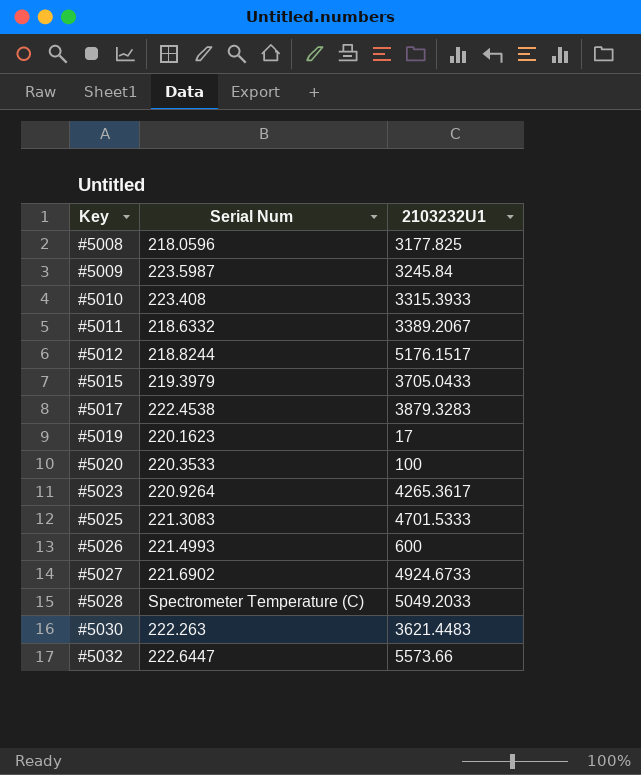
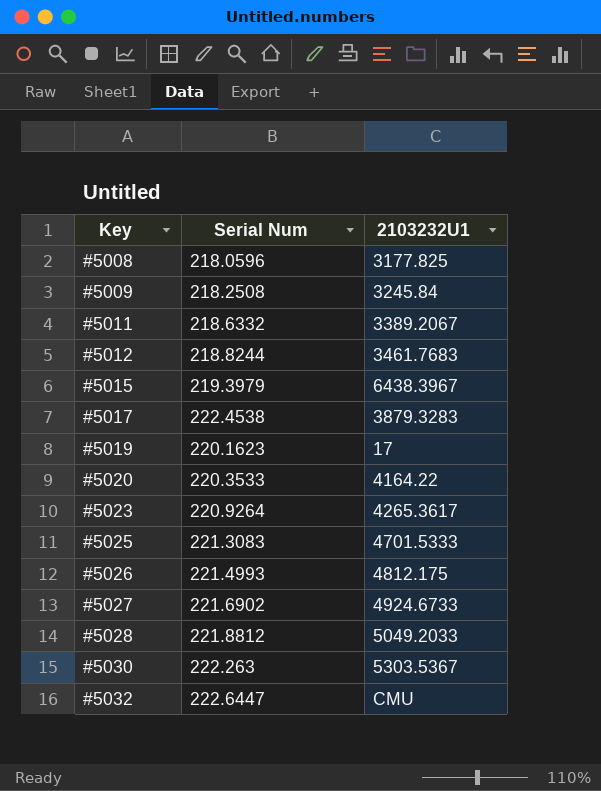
row #5010: 223.408 | 3315.3933 -> none
#5009 | Serial Num: 223.5987 -> 218.2508
#5012 | 2103232U1: 5176.1517 -> 3461.7683
#5015 | 2103232U1: 3705.0433 -> 6438.3967
#5020 | 2103232U1: 100 -> 4164.22
#5026 | 2103232U1: 600 -> 4812.175
#5028 | Serial Num: Spectrometer Temperature (C) -> 221.8812
#5030 | 2103232U1: 3621.4483 -> 5303.5367
#5032 | 2103232U1: 5573.66 -> CMU

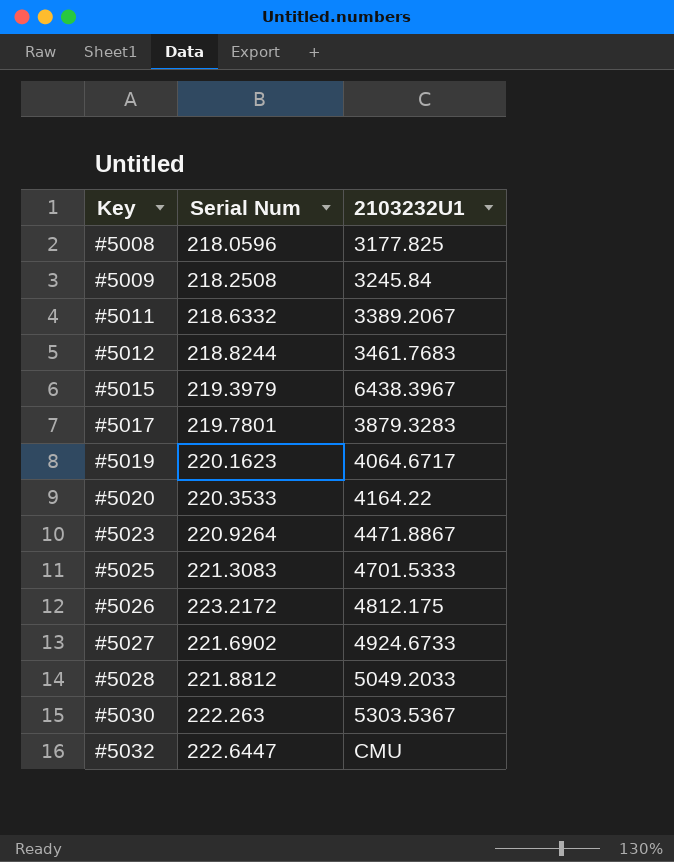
#5017 | Serial Num: 222.4538 -> 219.7801
#5019 | 2103232U1: 17 -> 4064.6717
#5023 | 2103232U1: 4265.3617 -> 4471.8867
#5026 | Serial Num: 221.4993 -> 223.2172

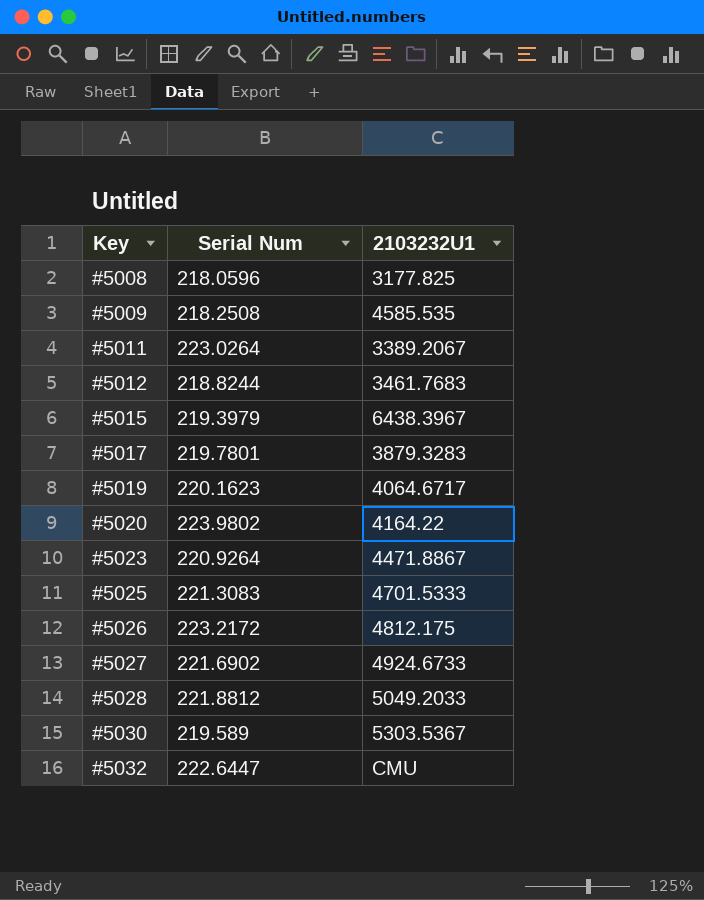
#5009 | 2103232U1: 3245.84 -> 4585.535
#5011 | Serial Num: 218.6332 -> 223.0264
#5020 | Serial Num: 220.3533 -> 223.9802
#5030 | Serial Num: 222.263 -> 219.589

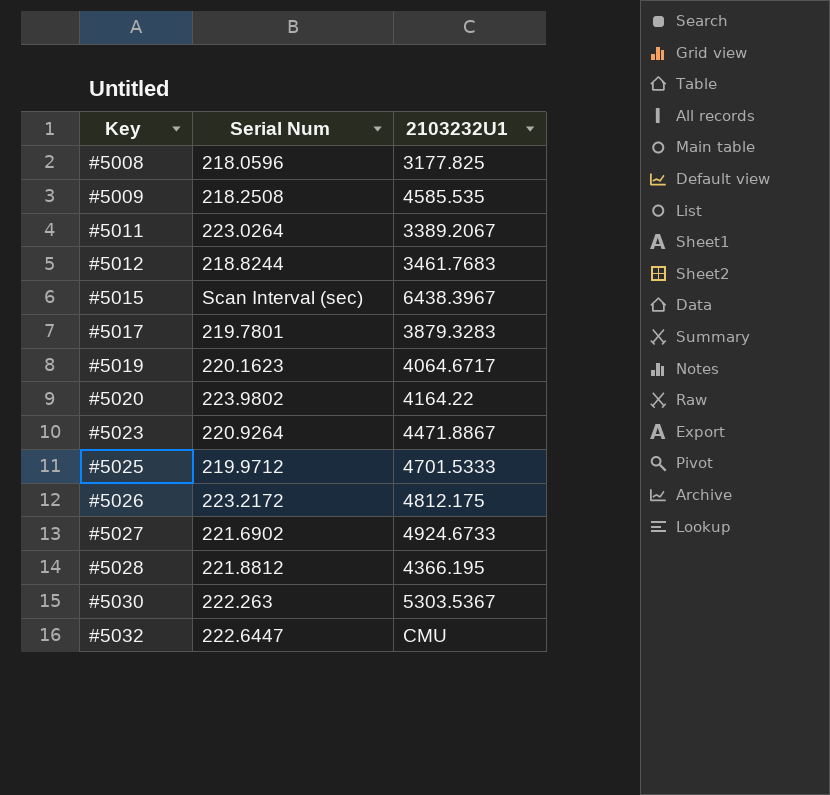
#5015 | Serial Num: 219.3979 -> Scan Interval (sec)
#5025 | Serial Num: 221.3083 -> 219.9712
#5028 | 2103232U1: 5049.2033 -> 4366.195
#5030 | Serial Num: 219.589 -> 222.263

